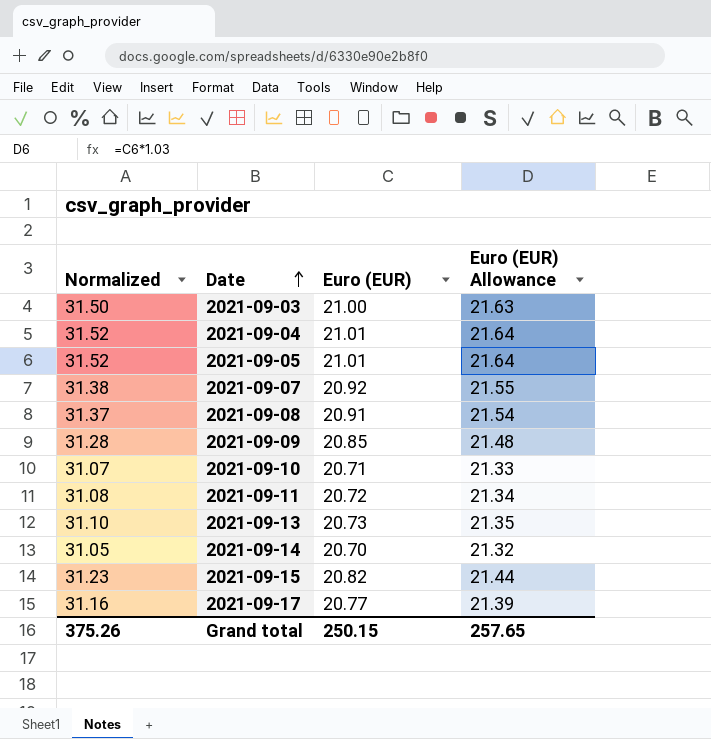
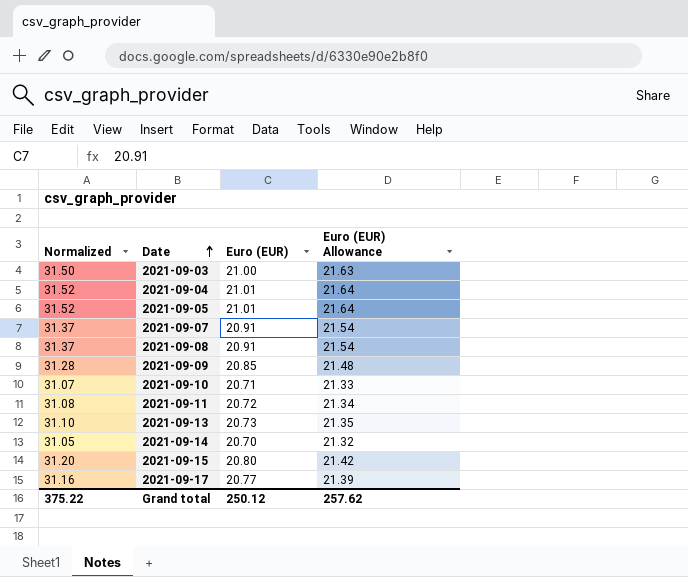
2021-09-07 | Normalized: 31.38 -> 31.37
2021-09-07 | Euro (EUR): 20.92 -> 20.91
2021-09-07 | Euro (EUR) Allowance: 21.55 -> 21.54
2021-09-15 | Normalized: 31.23 -> 31.20
2021-09-15 | Euro (EUR): 20.82 -> 20.80
2021-09-15 | Euro (EUR) Allowance: 21.44 -> 21.42
Grand total | Normalized: 375.26 -> 375.22
Grand total | Euro (EUR): 250.15 -> 250.12
Grand total | Euro (EUR) Allowance: 257.65 -> 257.62

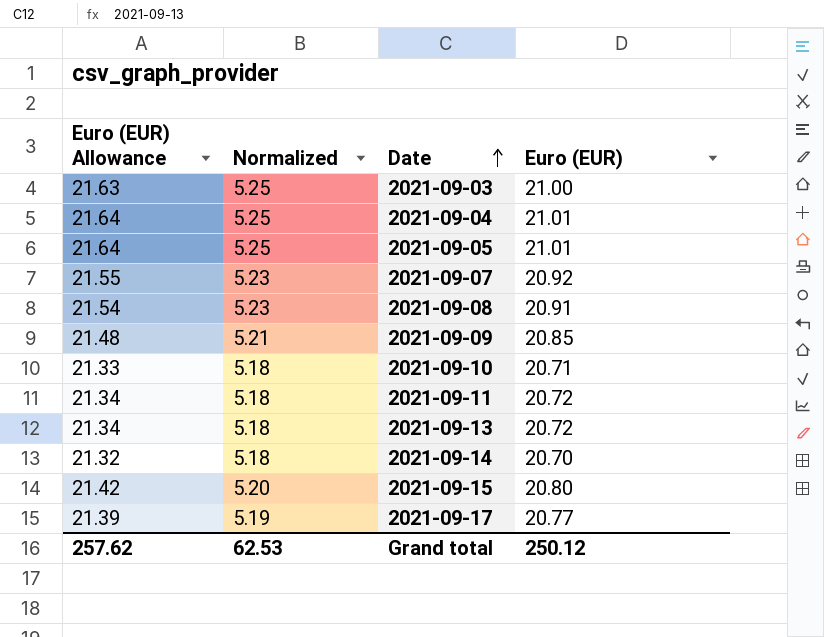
column Euro (EUR) Allowance | position: 4 -> 1
column Normalized | formula: [Euro (EUR)] * 1.5 -> [Euro (EUR)] * 0.25
2021-09-07 | Euro (EUR) Allowance: 21.54 -> 21.55
2021-09-07 | Euro (EUR): 20.91 -> 20.92
2021-09-13 | Euro (EUR) Allowance: 21.35 -> 21.34
2021-09-13 | Euro (EUR): 20.73 -> 20.72
Grand total | Normalized: 375.22 -> 62.53

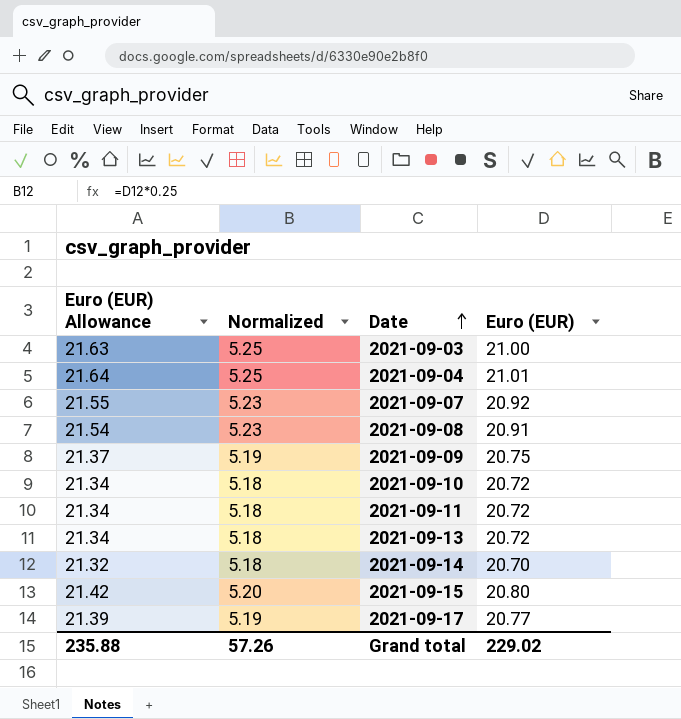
row 2021-09-05: 21.64 | 5.25 | 21.01 -> none
2021-09-09 | Euro (EUR) Allowance: 21.48 -> 21.37
2021-09-09 | Normalized: 5.21 -> 5.19
2021-09-09 | Euro (EUR): 20.85 -> 20.75
2021-09-10 | Euro (EUR) Allowance: 21.33 -> 21.34
2021-09-10 | Euro (EUR): 20.71 -> 20.72
Grand total | Euro (EUR) Allowance: 257.62 -> 235.88
Grand total | Normalized: 62.53 -> 57.26
Grand total | Euro (EUR): 250.12 -> 229.02

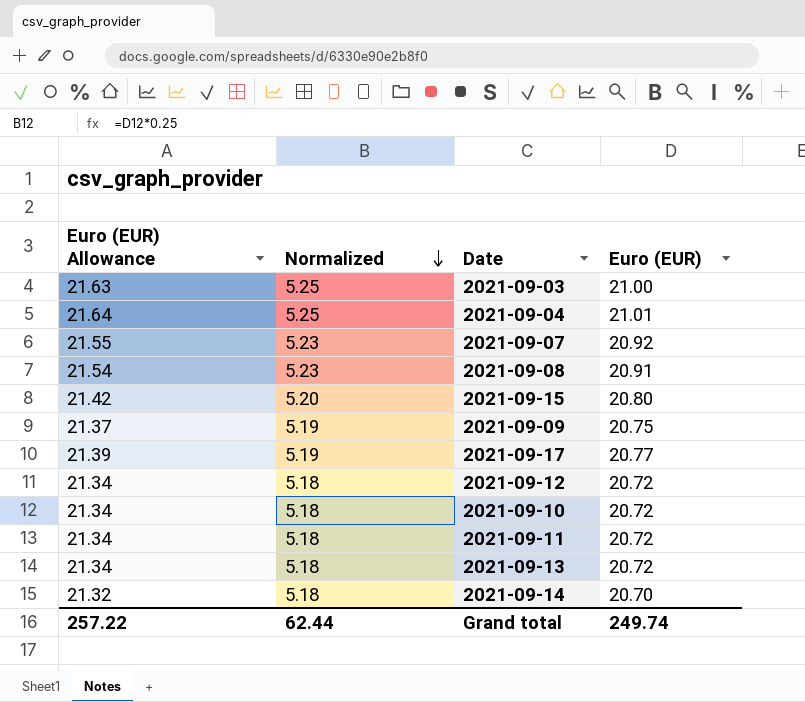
row order: Date ascending -> Normalized descending
row 2021-09-12: none -> 21.34 | 5.18 | 20.72
Grand total | Euro (EUR) Allowance: 235.88 -> 257.22
Grand total | Normalized: 57.26 -> 62.44
Grand total | Euro (EUR): 229.02 -> 249.74

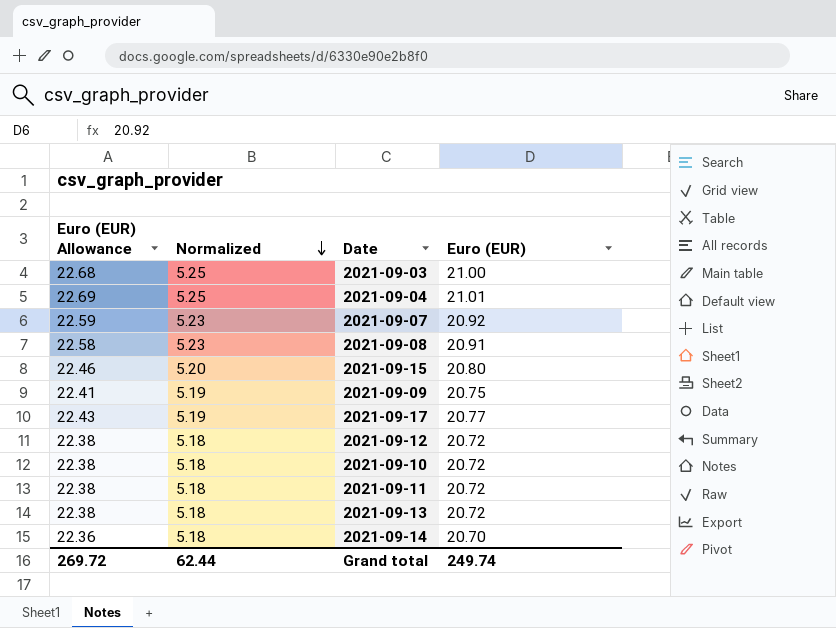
column Euro (EUR) Allowance | formula: [Euro (EUR)] * 1.03 -> [Euro (EUR)] * 1.08
Grand total | Euro (EUR) Allowance: 257.22 -> 269.72

